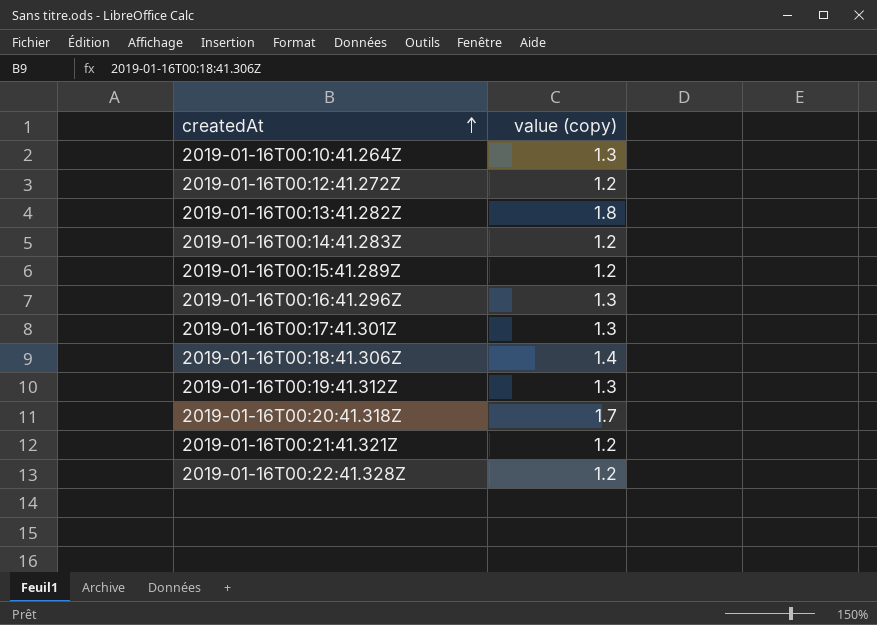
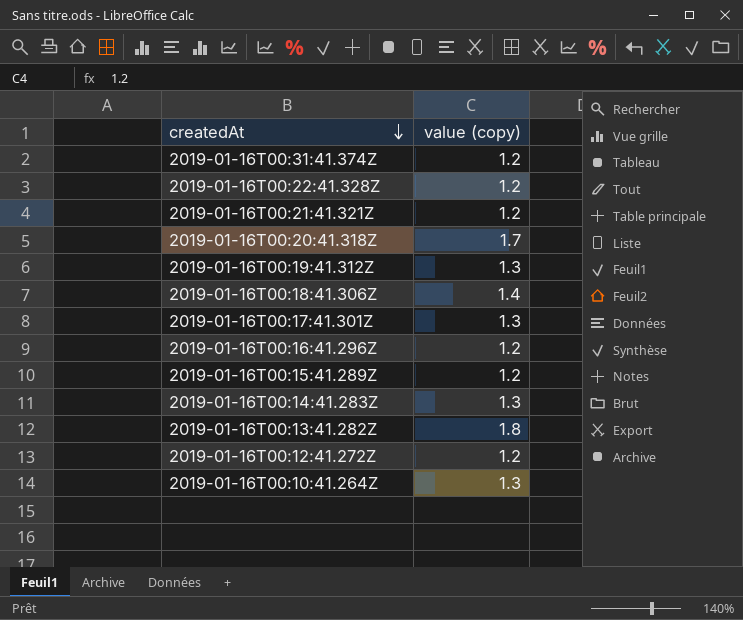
row order: createdAt ascending -> createdAt descending
row 2019-01-16T00:31:41.374Z: none -> 1.2
2019-01-16T00:16:41.296Z | value (copy): 1.3 -> 1.2
2019-01-16T00:14:41.283Z | value (copy): 1.2 -> 1.3

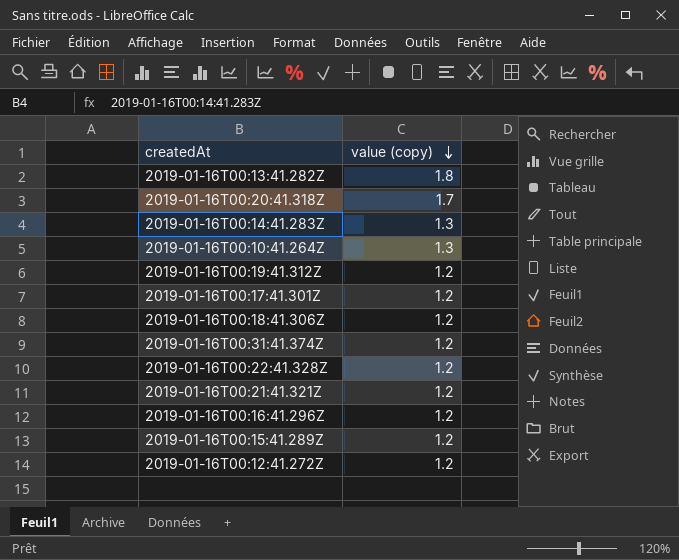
row order: createdAt descending -> value (copy) descending
2019-01-16T00:19:41.312Z | value (copy): 1.3 -> 1.2
2019-01-16T00:17:41.301Z | value (copy): 1.3 -> 1.2
2019-01-16T00:18:41.306Z | value (copy): 1.4 -> 1.2

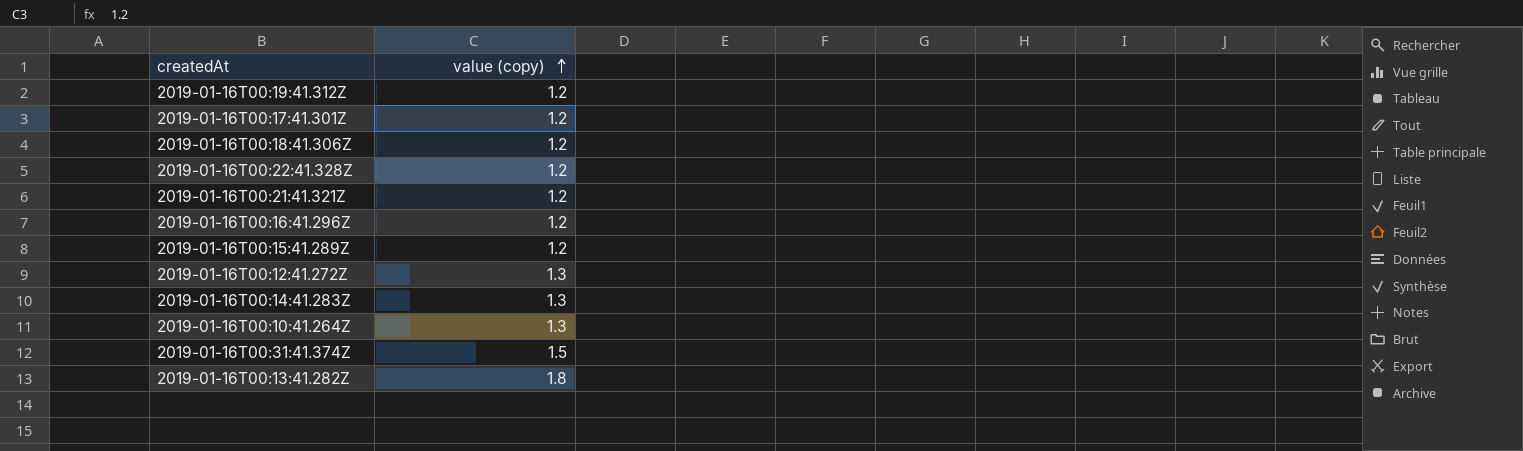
row order: value (copy) descending -> value (copy) ascending
row 2019-01-16T00:20:41.318Z: 1.7 -> none
2019-01-16T00:12:41.272Z | value (copy): 1.2 -> 1.3
2019-01-16T00:31:41.374Z | value (copy): 1.2 -> 1.5

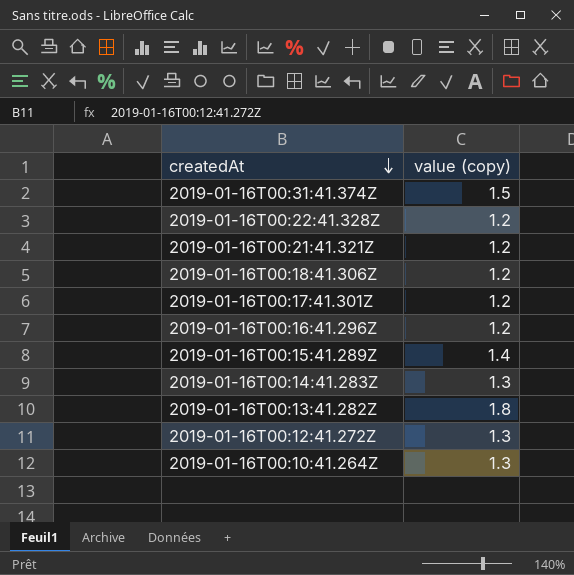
row order: value (copy) ascending -> createdAt descending
row 2019-01-16T00:19:41.312Z: 1.2 -> none
2019-01-16T00:15:41.289Z | value (copy): 1.2 -> 1.4

